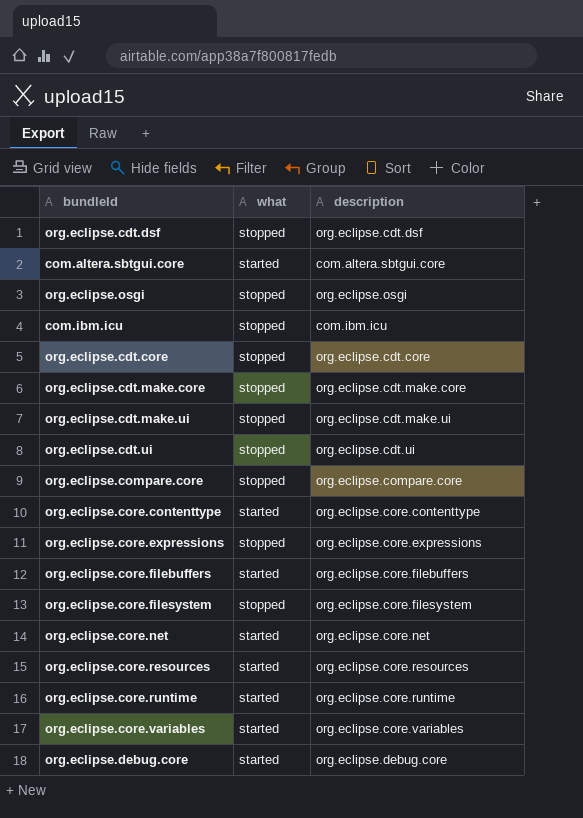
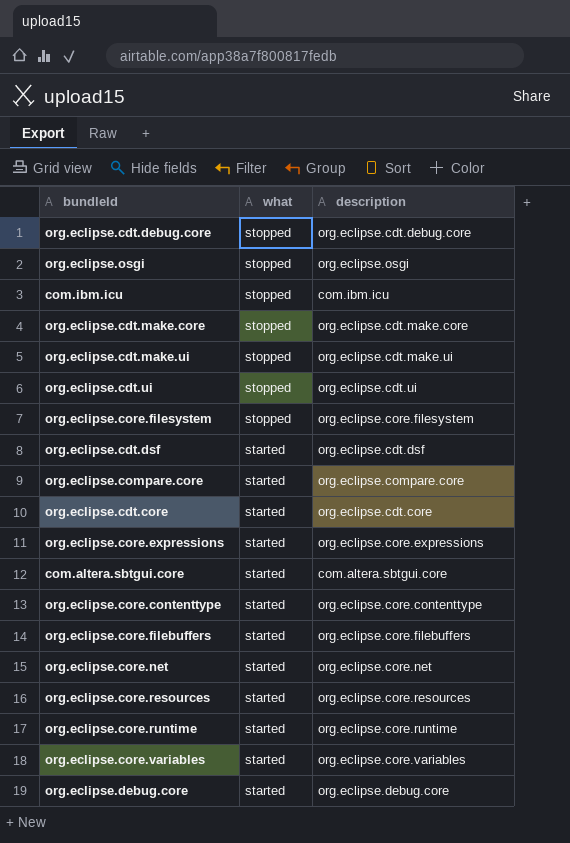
row order: none -> what descending
row org.eclipse.cdt.debug.core: none -> stopped | org.eclipse.cdt.debug.core
org.eclipse.cdt.dsf | what: stopped -> started
org.eclipse.compare.core | what: stopped -> started
org.eclipse.cdt.core | what: stopped -> started
org.eclipse.core.expressions | what: stopped -> started

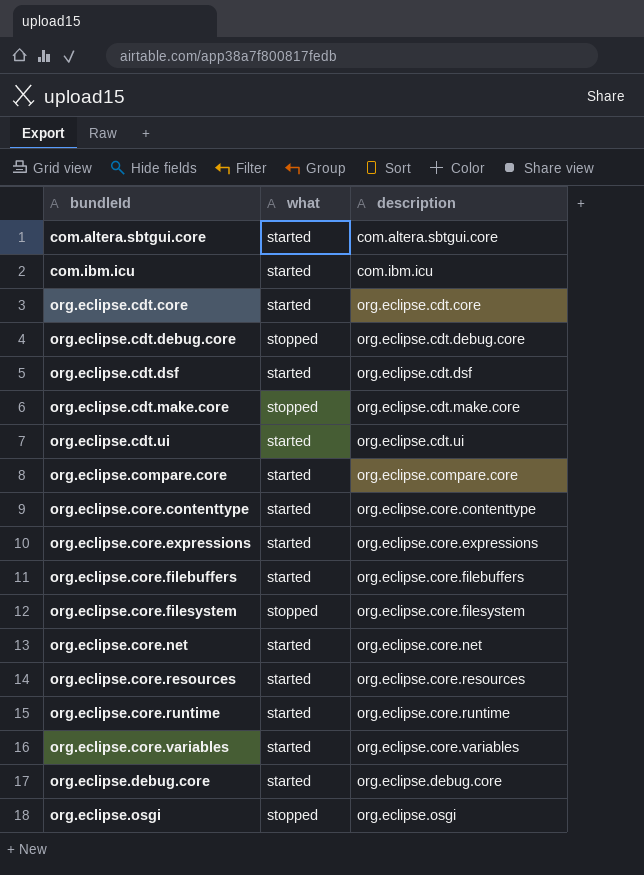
row order: what descending -> bundleId ascending
row org.eclipse.cdt.make.ui: stopped | org.eclipse.cdt.make.ui -> none
com.ibm.icu | what: stopped -> started
org.eclipse.cdt.ui | what: stopped -> started

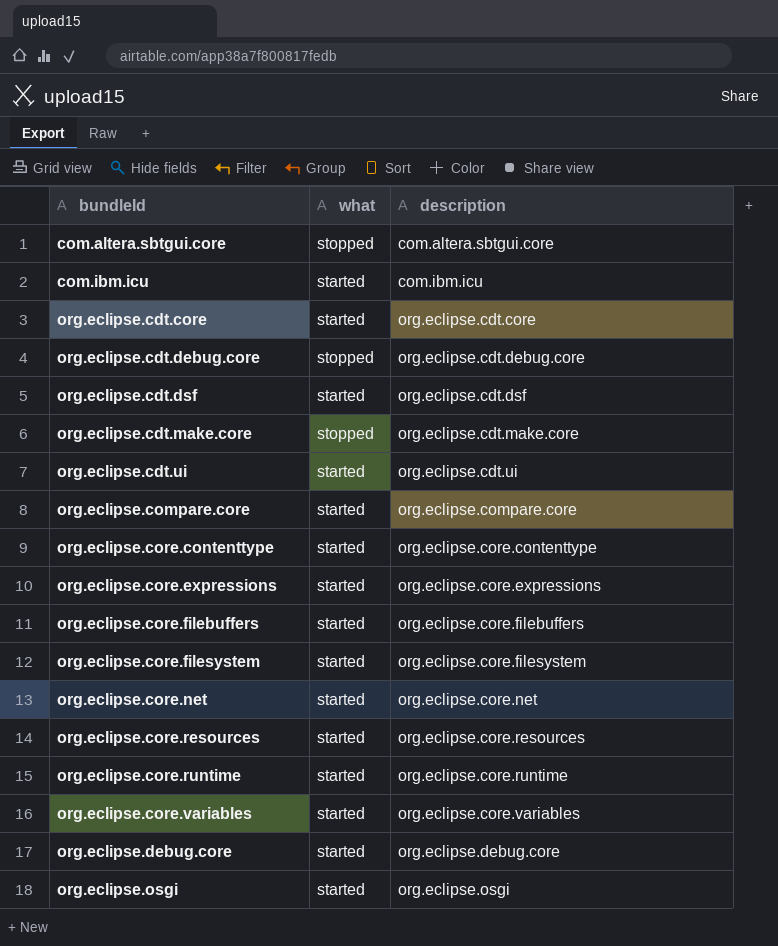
com.altera.sbtgui.core | what: started -> stopped
org.eclipse.core.filesystem | what: stopped -> started
org.eclipse.osgi | what: stopped -> started

